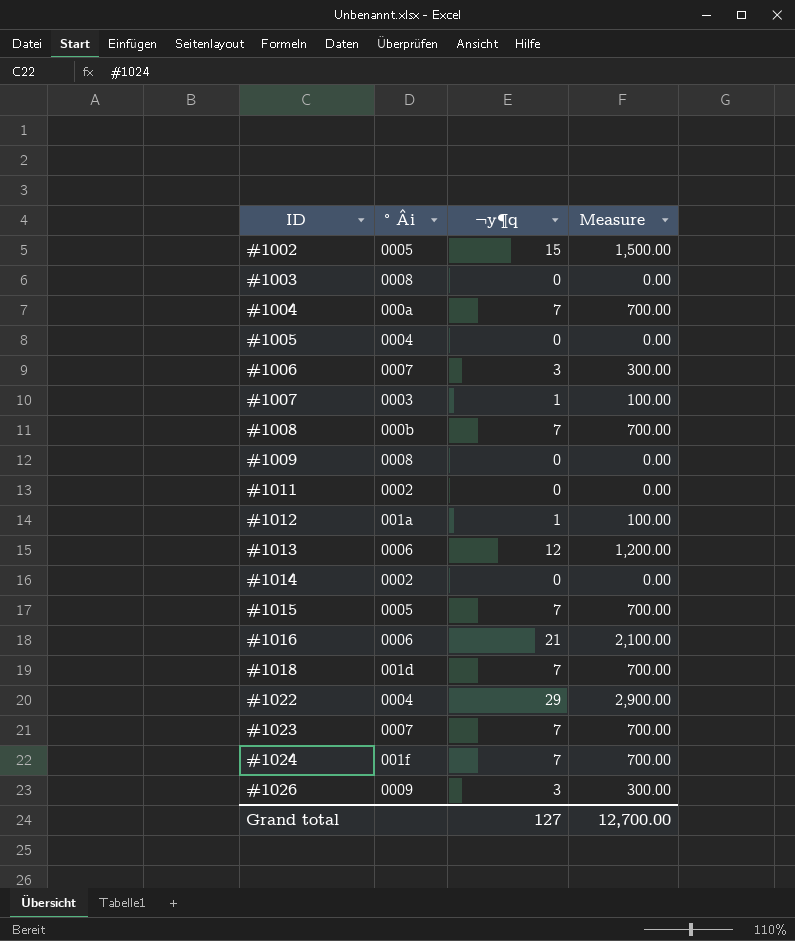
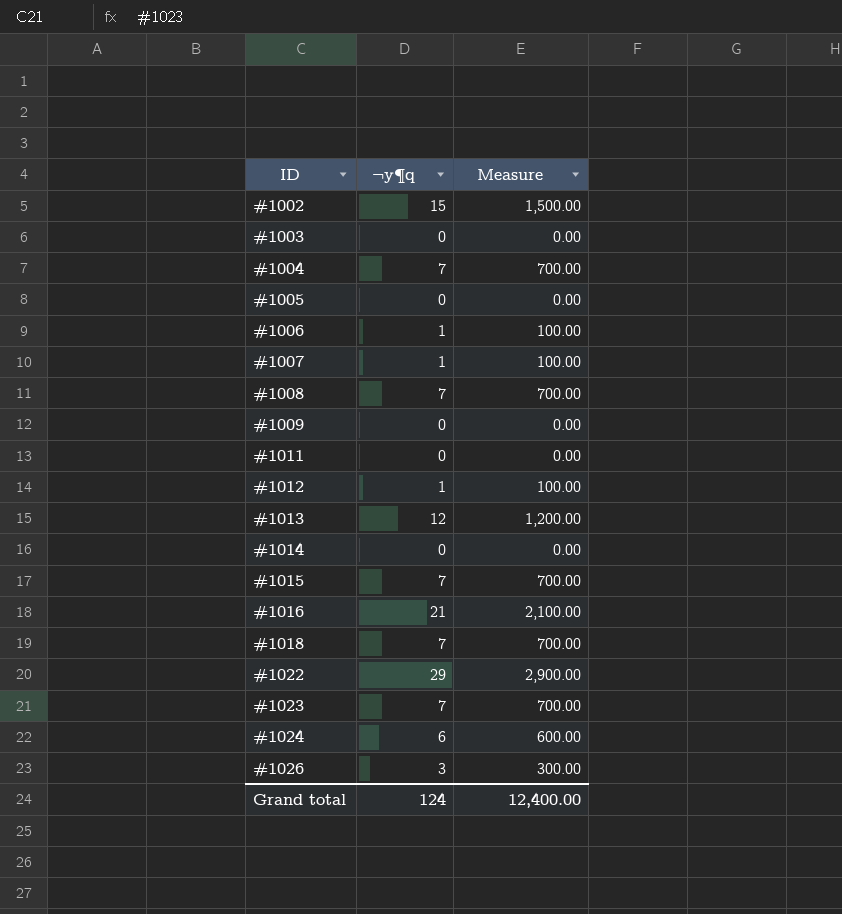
column ° Âi | position: 2 -> none
#1006 | ¬y¶q: 3 -> 1
#1006 | Measure: 300.00 -> 100.00
#1024 | ¬y¶q: 7 -> 6
#1024 | Measure: 700.00 -> 600.00
Grand total | ¬y¶q: 127 -> 124
Grand total | Measure: 12,700.00 -> 12,400.00

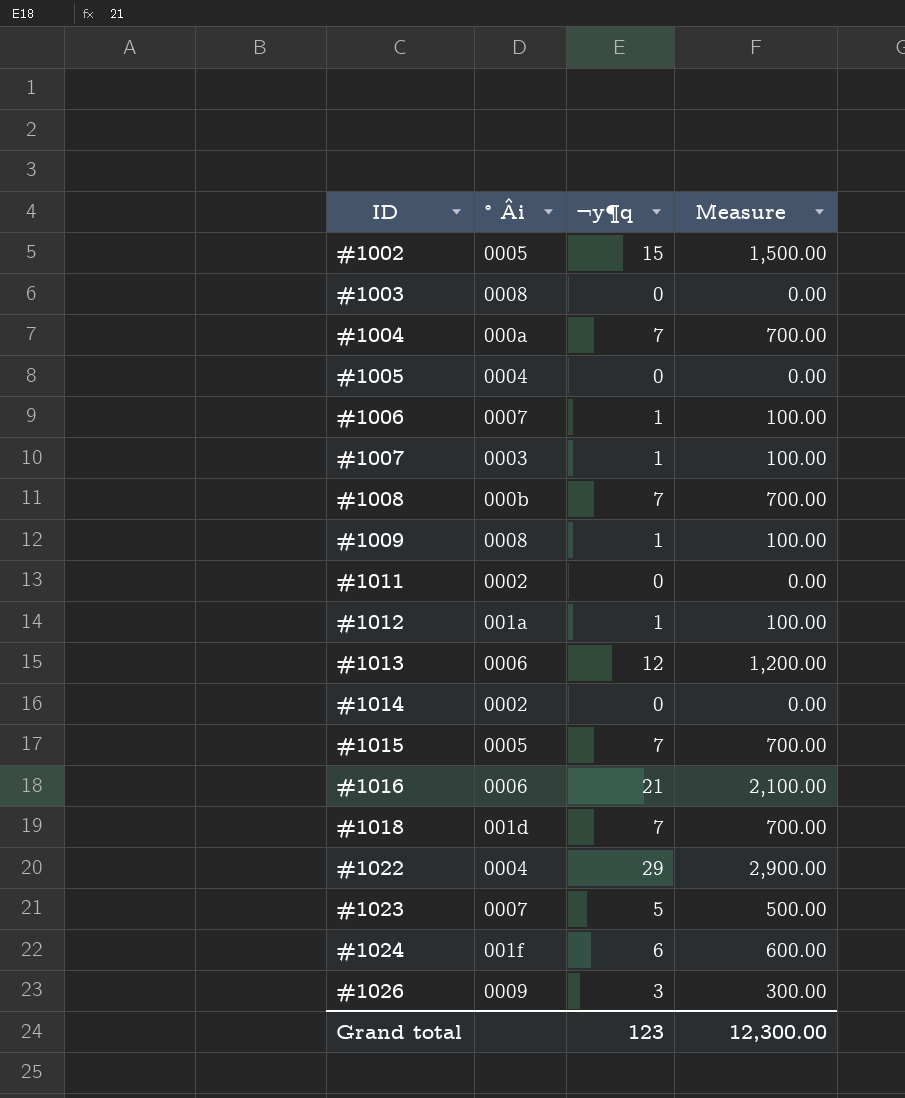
column ° Âi | position: none -> 2
#1009 | ¬y¶q: 0 -> 1
#1009 | Measure: 0.00 -> 100.00
#1023 | ¬y¶q: 7 -> 5
#1023 | Measure: 700.00 -> 500.00
Grand total | ¬y¶q: 124 -> 123
Grand total | Measure: 12,400.00 -> 12,300.00

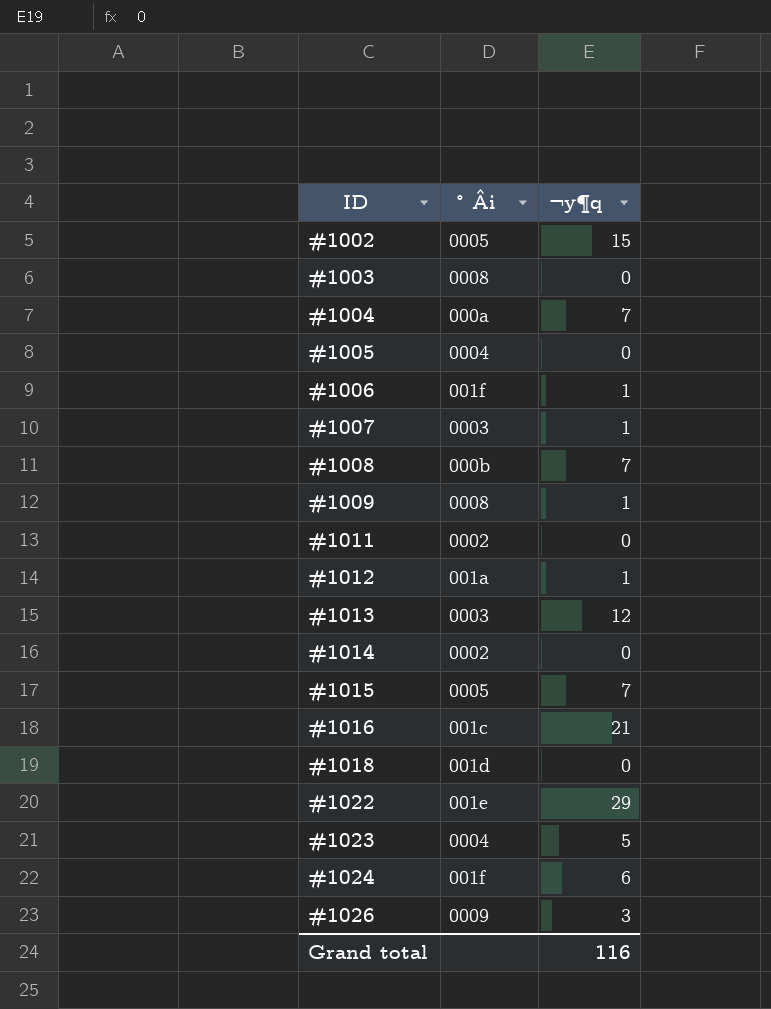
column Measure | formula: [¬y¶q] * 100 -> none
#1006 | ° Âi: 0007 -> 001f
#1013 | ° Âi: 0006 -> 0003
#1016 | ° Âi: 0006 -> 001c
#1018 | ¬y¶q: 7 -> 0
#1022 | ° Âi: 0004 -> 001e
#1023 | ° Âi: 0007 -> 0004
Grand total | ¬y¶q: 123 -> 116

